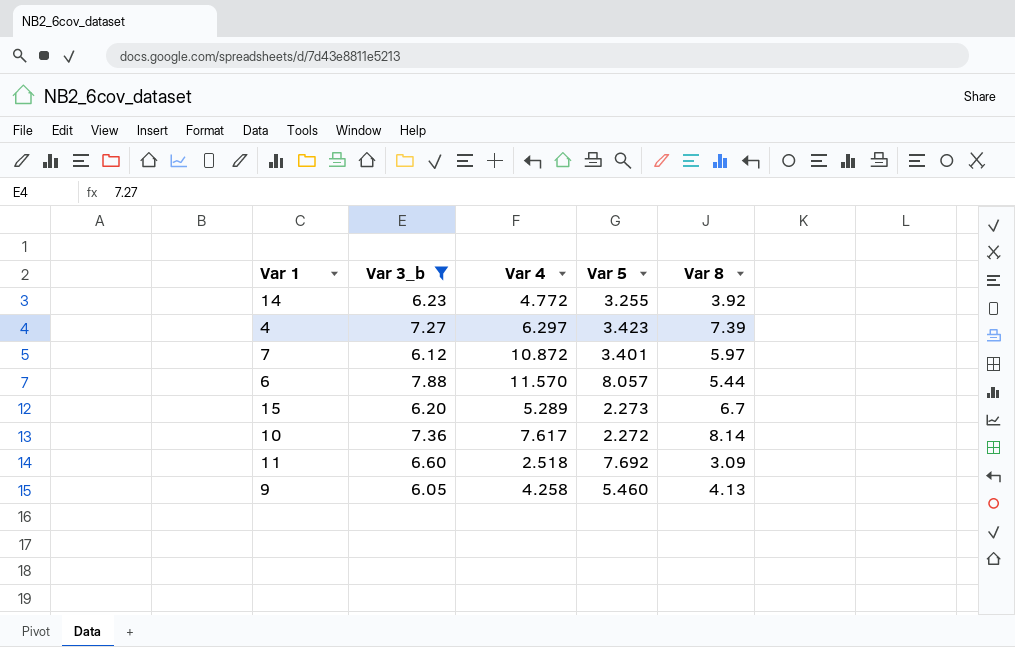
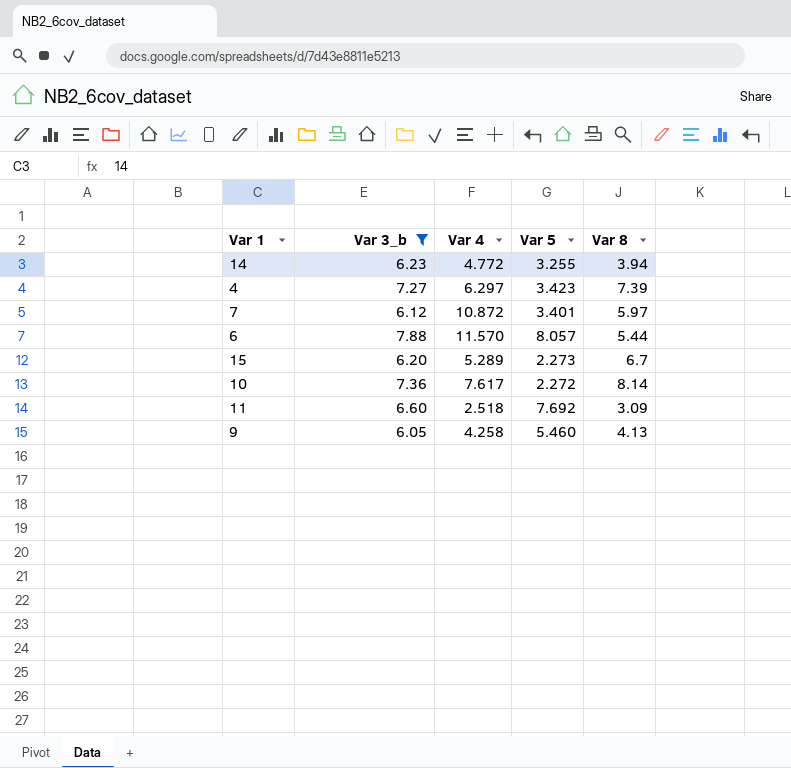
14 | Var 8: 3.92 -> 3.94

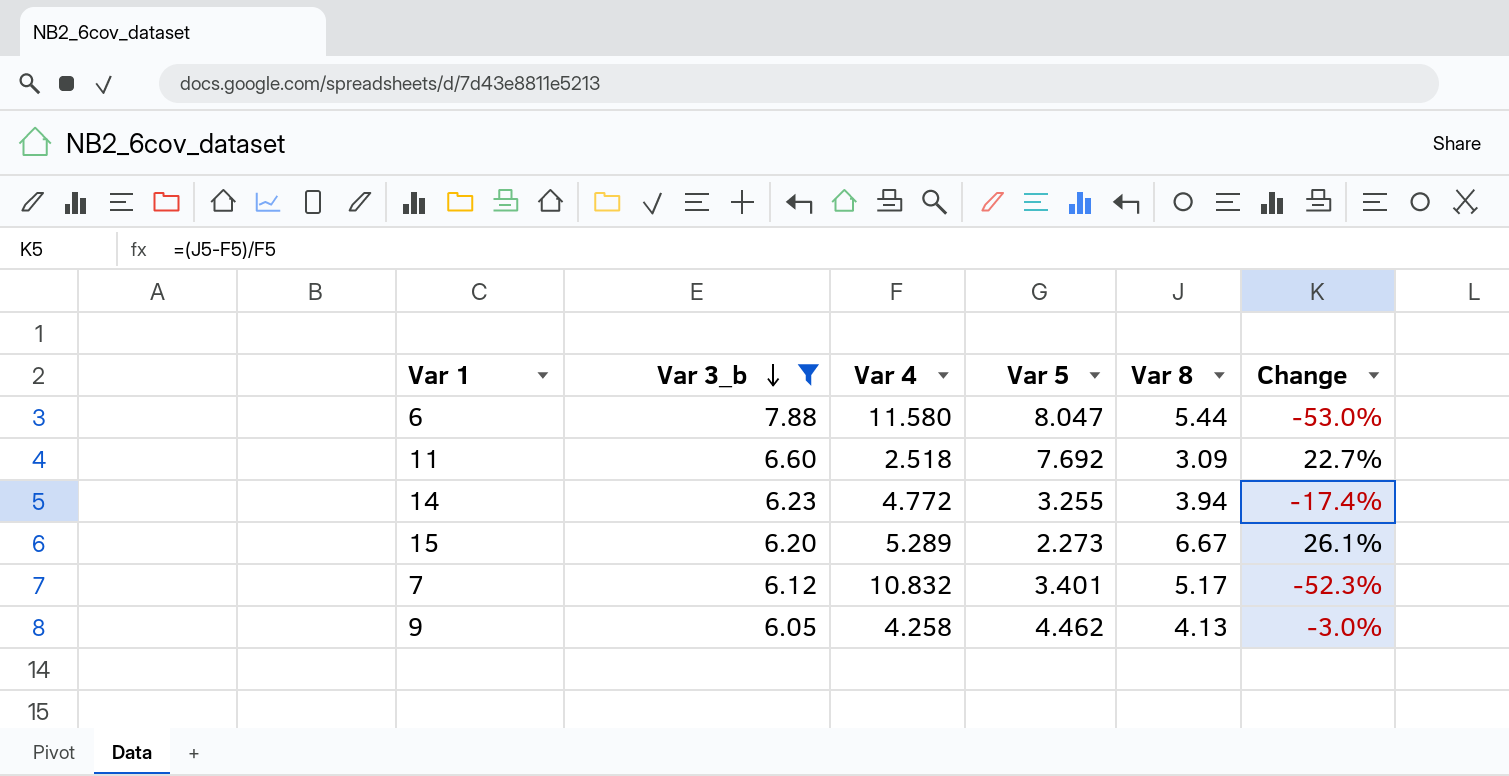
row order: none -> Var 3_b descending
column Change | formula: none -> ([Var 8] - [Var 4]) / [Var 4]
row 4: 7.27 | 6.297 | 3.423 | 7.39 -> none
row 10: 7.36 | 7.617 | 2.272 | 8.14 -> none
6 | Var 4: 11.570 -> 11.580
6 | Var 5: 8.057 -> 8.047
15 | Var 8: 6.7 -> 6.67
7 | Var 4: 10.872 -> 10.832
7 | Var 8: 5.97 -> 5.17
9 | Var 5: 5.460 -> 4.462

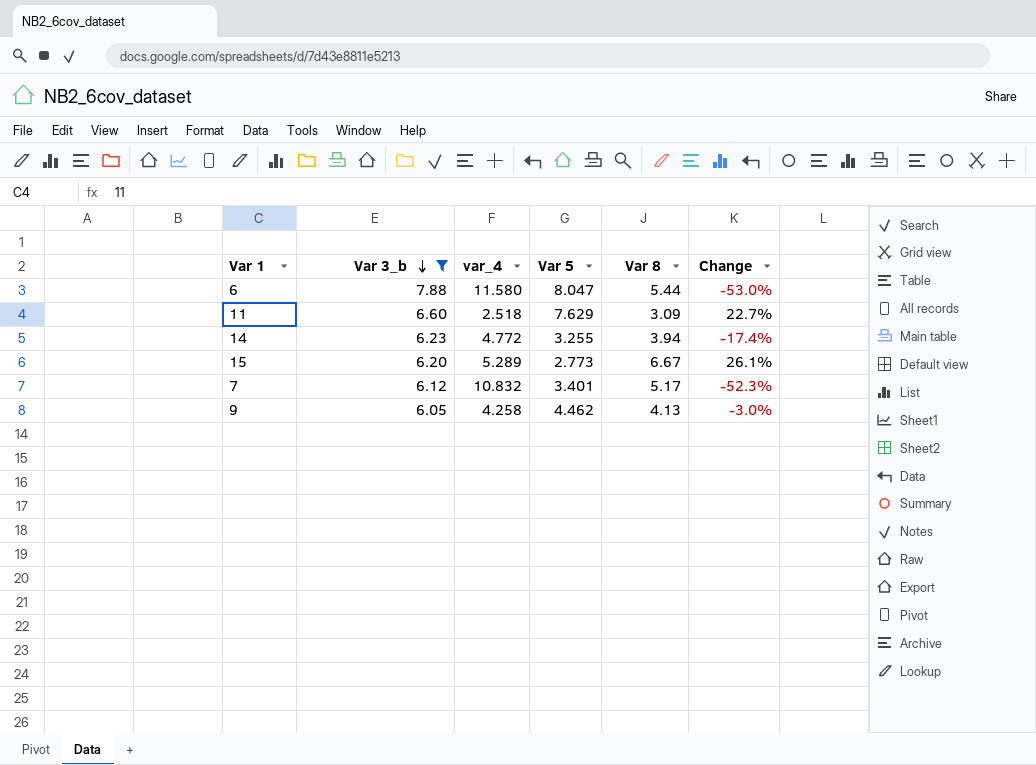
column name: Var 4 -> var_4
11 | Var 5: 7.692 -> 7.629
15 | Var 5: 2.273 -> 2.773

